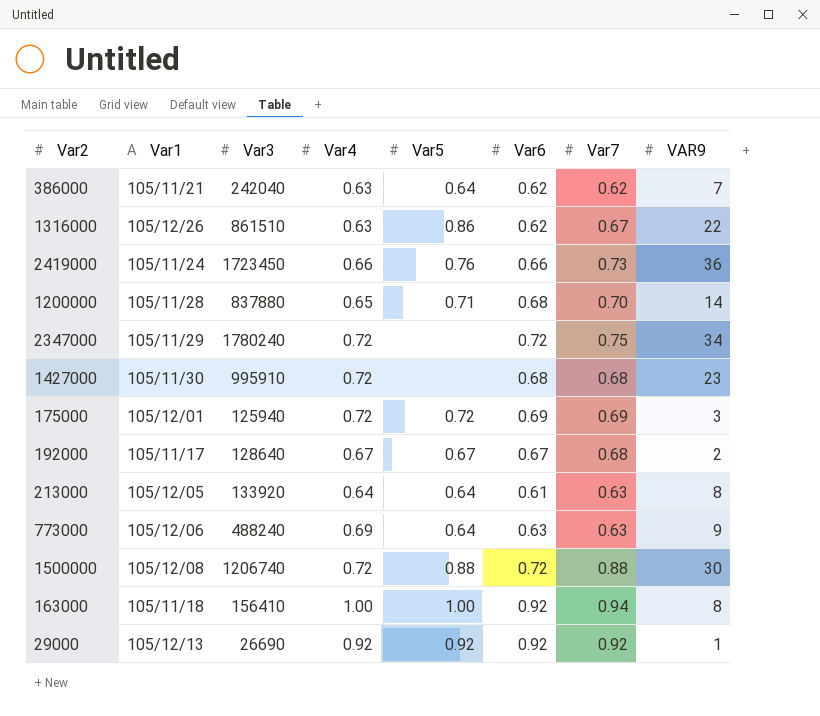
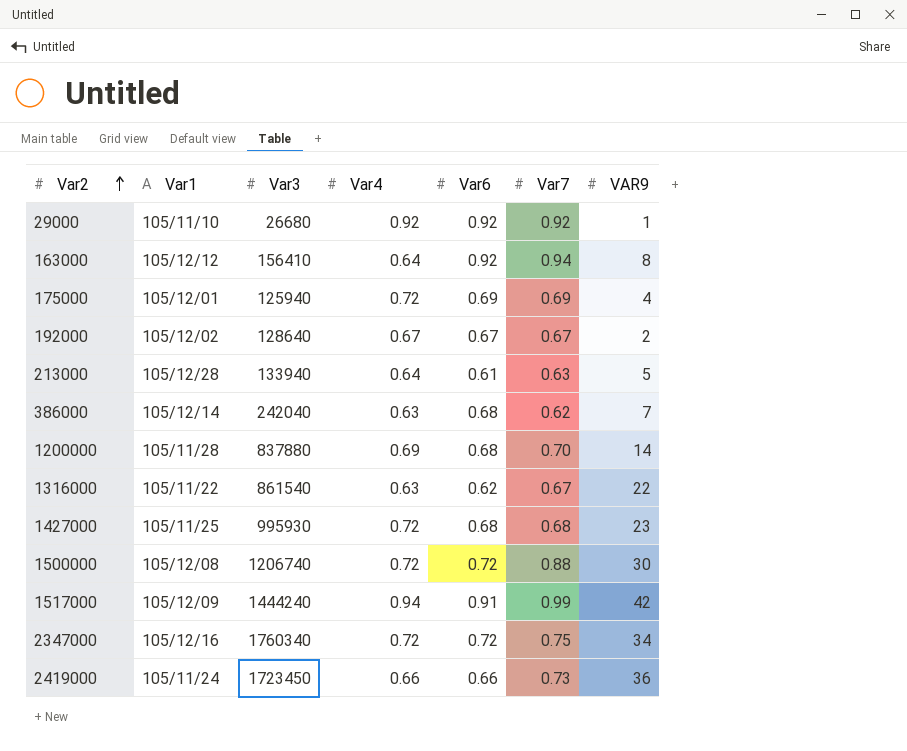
row order: none -> Var2 ascending
column Var5 | position: 5 -> none
row 773000: 105/12/06 | 488240 | 0.69 | 0.64 | 0.63 | 0.63 | 9 -> none
29000 | Var1: 105/12/13 -> 105/11/10
29000 | Var3: 26690 -> 26680
163000 | Var1: 105/11/18 -> 105/12/12
163000 | Var4: 1.00 -> 0.64
175000 | VAR9: 3 -> 4
192000 | Var1: 105/11/17 -> 105/12/02
192000 | Var7: 0.68 -> 0.67
213000 | Var1: 105/12/05 -> 105/12/28
213000 | Var3: 133920 -> 133940
213000 | VAR9: 8 -> 5
386000 | Var1: 105/11/21 -> 105/12/14
386000 | Var6: 0.62 -> 0.68
1200000 | Var4: 0.65 -> 0.69
1316000 | Var1: 105/12/26 -> 105/11/22
1316000 | Var3: 861510 -> 861540
1427000 | Var1: 105/11/30 -> 105/11/25
1427000 | Var3: 995910 -> 995930
row 1517000: none -> 105/12/09 | 1444240 | 0.94 | 0.91 | 0.99 | 42
2347000 | Var1: 105/11/29 -> 105/12/16
2347000 | Var3: 1780240 -> 1760340

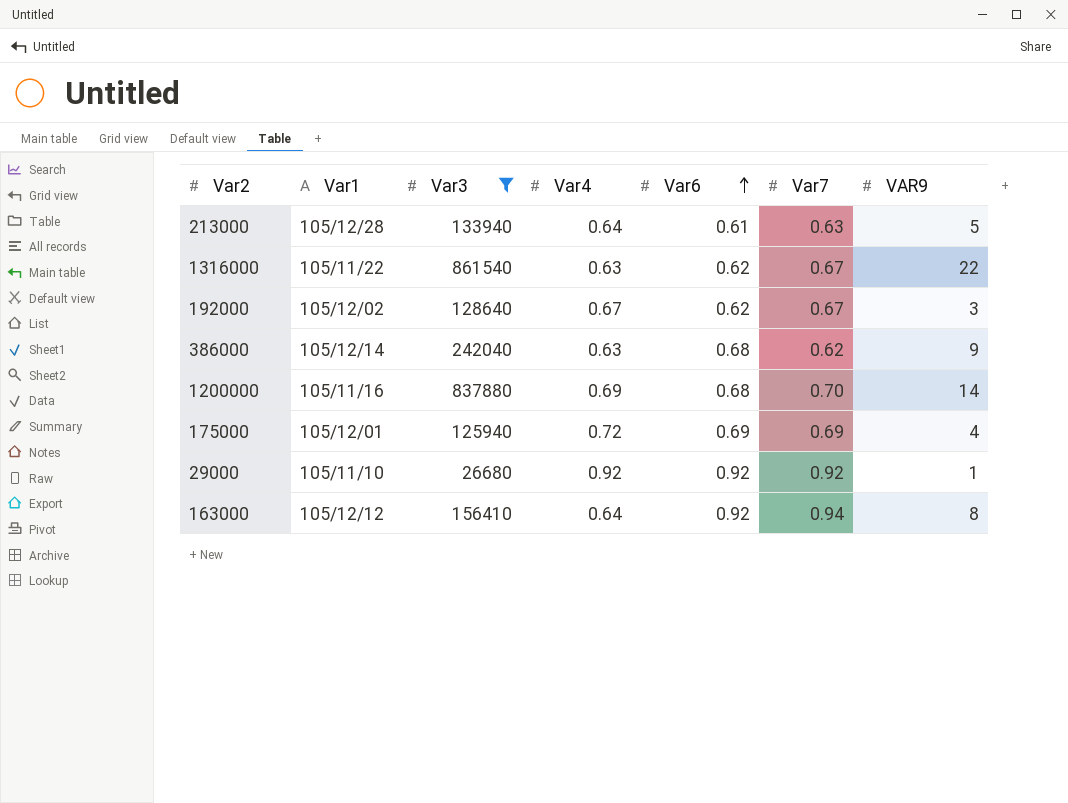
filter: none -> Var3 <= 861540
row order: Var2 ascending -> Var6 ascending
192000 | Var6: 0.67 -> 0.62
192000 | VAR9: 2 -> 3
386000 | VAR9: 7 -> 9
1200000 | Var1: 105/11/28 -> 105/11/16

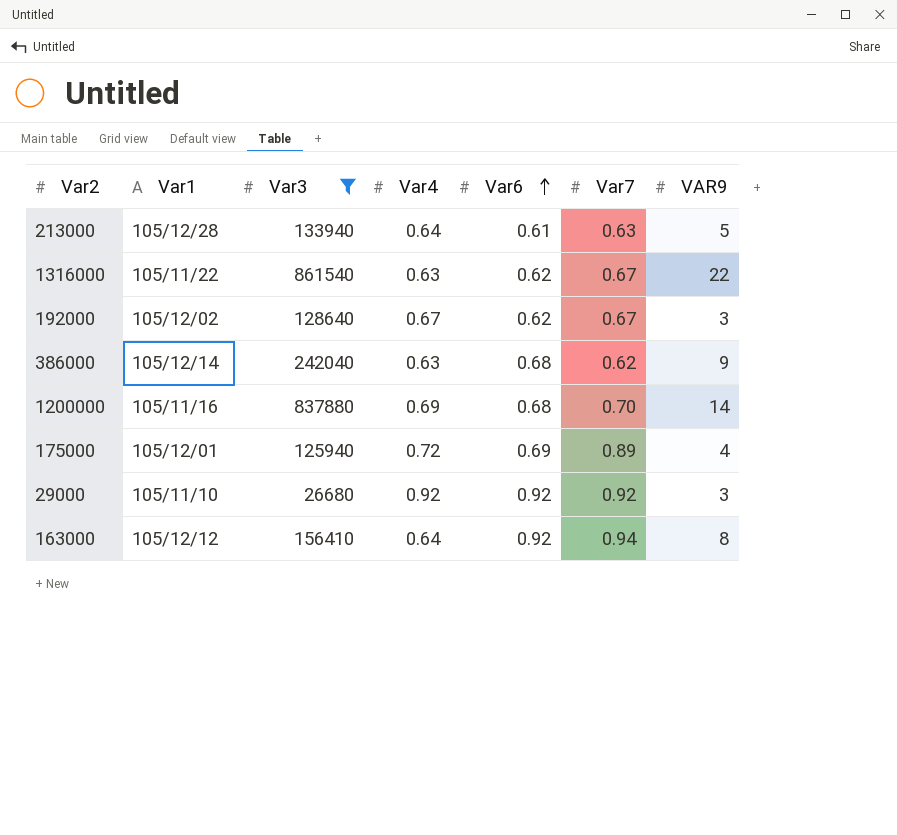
175000 | Var7: 0.69 -> 0.89
29000 | VAR9: 1 -> 3

